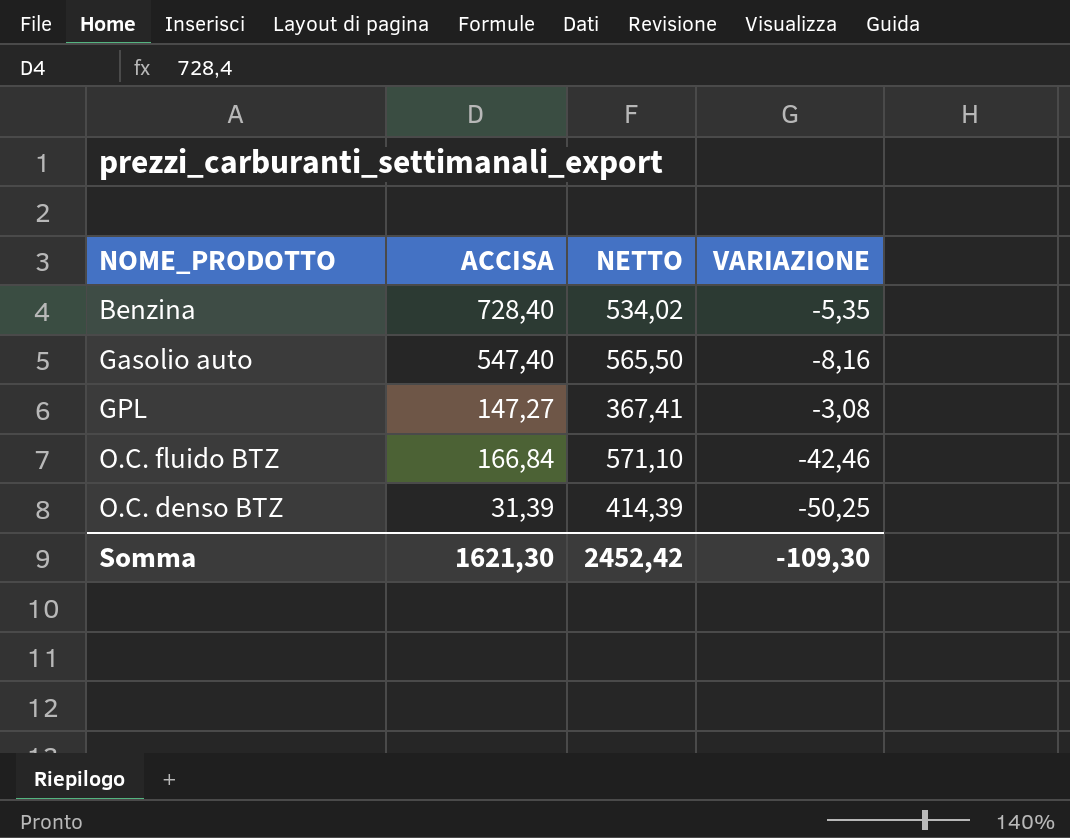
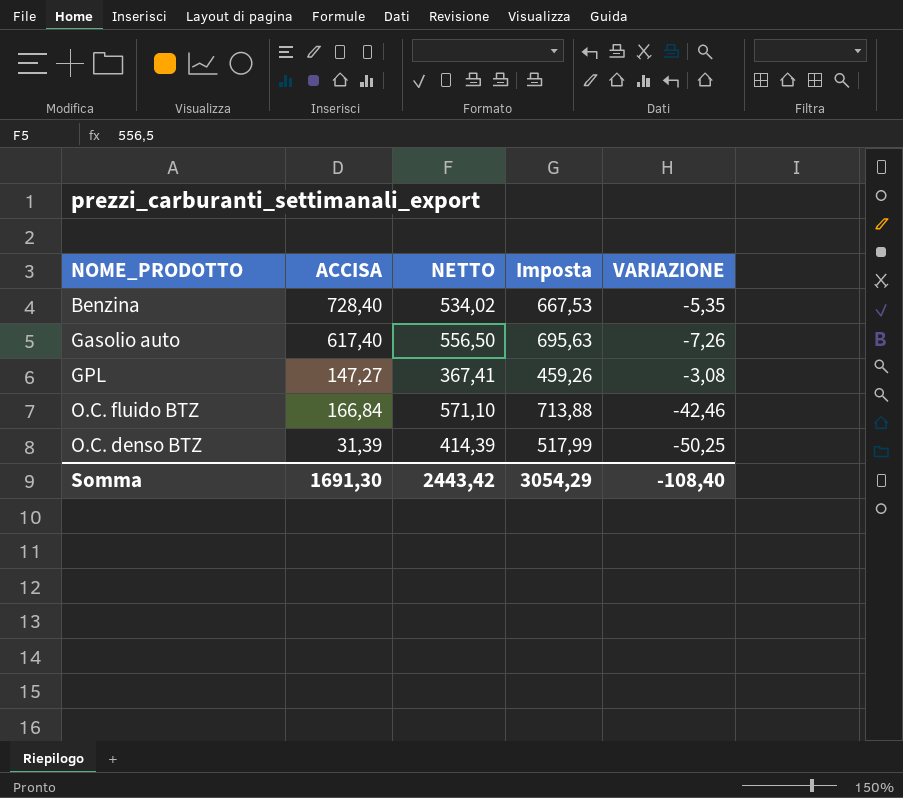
column Imposta | formula: none -> [NETTO] * 1,25
Gasolio auto | ACCISA: 547,40 -> 617,40
Gasolio auto | NETTO: 565,50 -> 556,50
Gasolio auto | VARIAZIONE: -8,16 -> -7,26
Somma | ACCISA: 1621,30 -> 1691,30
Somma | NETTO: 2452,42 -> 2443,42
Somma | VARIAZIONE: -109,30 -> -108,40

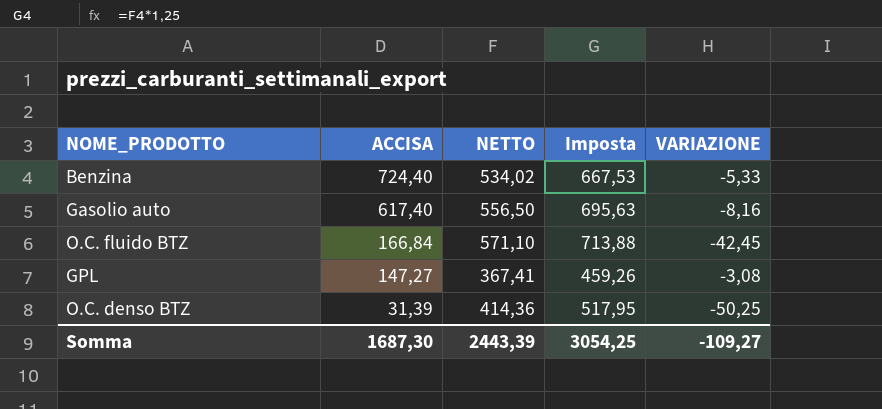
row order: none -> ACCISA descending
Benzina | ACCISA: 728,40 -> 724,40
Benzina | VARIAZIONE: -5,35 -> -5,33
Gasolio auto | VARIAZIONE: -7,26 -> -8,16
O.C. fluido BTZ | VARIAZIONE: -42,46 -> -42,45
O.C. denso BTZ | NETTO: 414,39 -> 414,36
O.C. denso BTZ | Imposta: 517,99 -> 517,95
Somma | ACCISA: 1691,30 -> 1687,30
Somma | NETTO: 2443,42 -> 2443,39
Somma | Imposta: 3054,29 -> 3054,25
Somma | VARIAZIONE: -108,40 -> -109,27

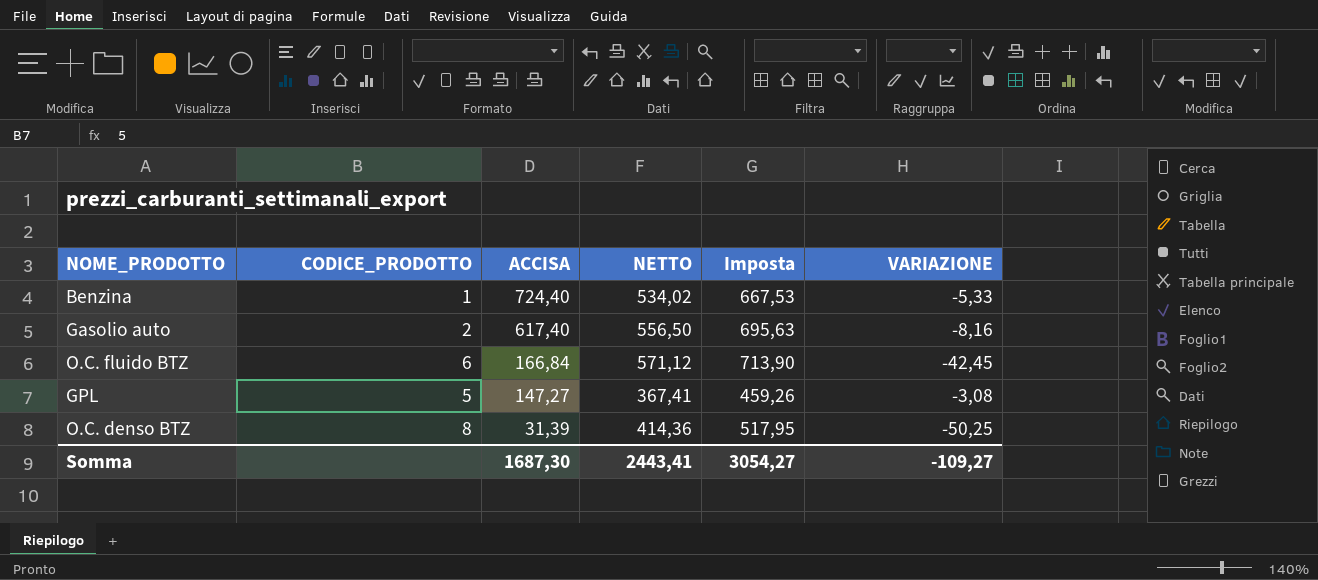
column CODICE_PRODOTTO | position: none -> 2
O.C. fluido BTZ | NETTO: 571,10 -> 571,12
O.C. fluido BTZ | Imposta: 713,88 -> 713,90
Somma | NETTO: 2443,39 -> 2443,41
Somma | Imposta: 3054,25 -> 3054,27

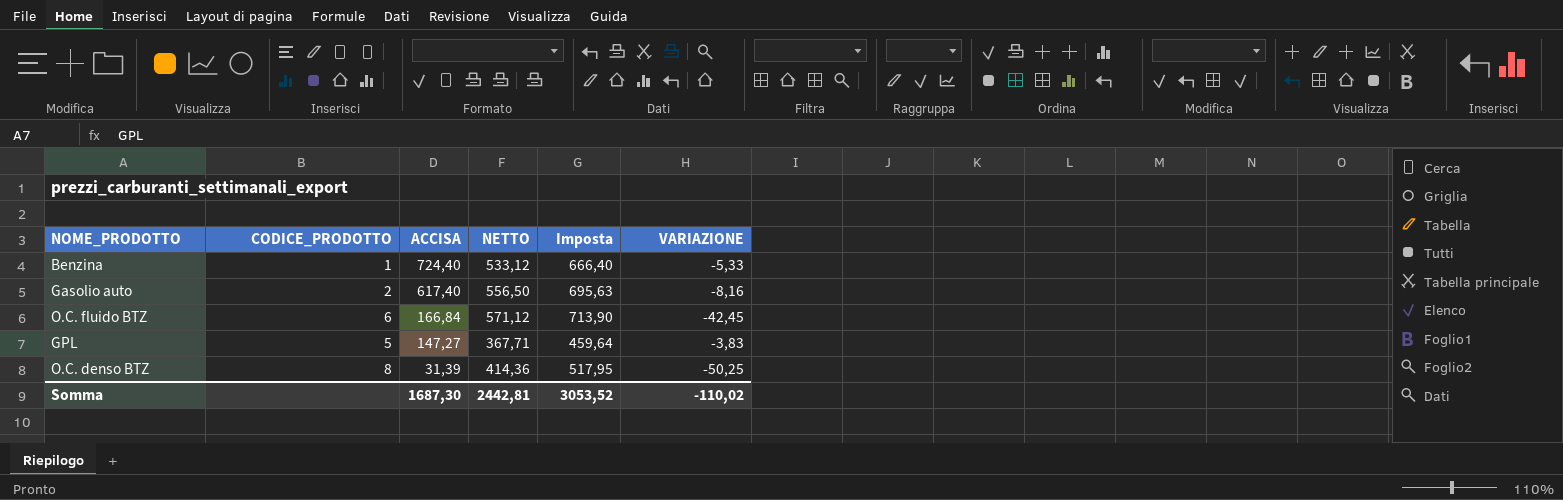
Benzina | NETTO: 534,02 -> 533,12
Benzina | Imposta: 667,53 -> 666,40
GPL | NETTO: 367,41 -> 367,71
GPL | Imposta: 459,26 -> 459,64
GPL | VARIAZIONE: -3,08 -> -3,83
Somma | NETTO: 2443,41 -> 2442,81
Somma | Imposta: 3054,27 -> 3053,52
Somma | VARIAZIONE: -109,27 -> -110,02

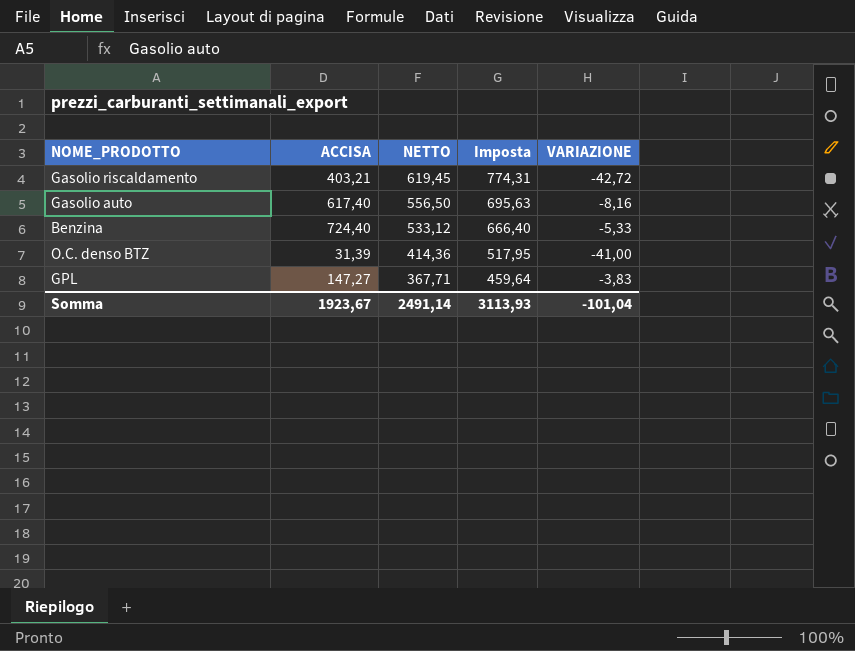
row order: ACCISA descending -> NETTO descending
column CODICE_PRODOTTO | position: 2 -> none
row O.C. fluido BTZ: 6 | 166,84 | 571,12 | 713,90 | -42,45 -> none
row Gasolio riscaldamento: none -> 403,21 | 619,45 | 774,31 | -42,72
O.C. denso BTZ | VARIAZIONE: -50,25 -> -41,00
Somma | ACCISA: 1687,30 -> 1923,67
Somma | NETTO: 2442,81 -> 2491,14
Somma | Imposta: 3053,52 -> 3113,93
Somma | VARIAZIONE: -110,02 -> -101,04

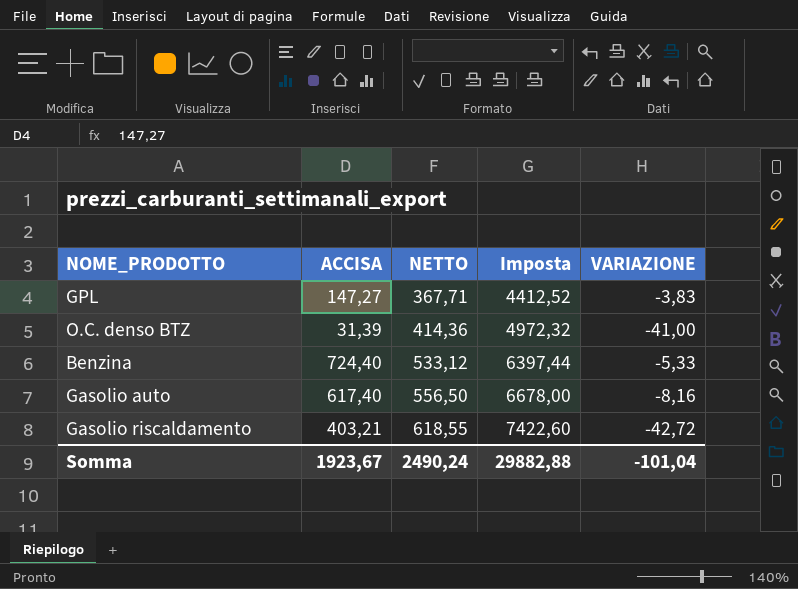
row order: NETTO descending -> NETTO ascending
column Imposta | formula: [NETTO] * 1,25 -> [NETTO] * 12
Gasolio riscaldamento | NETTO: 619,45 -> 618,55
Somma | NETTO: 2491,14 -> 2490,24
Somma | Imposta: 3113,93 -> 29882,88

